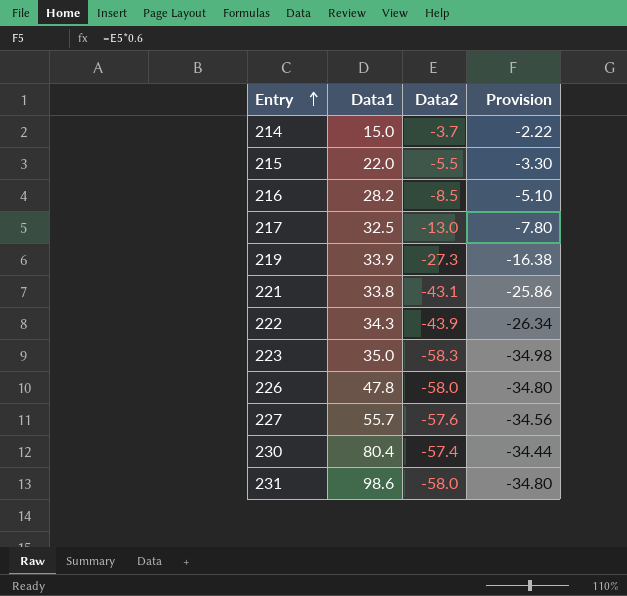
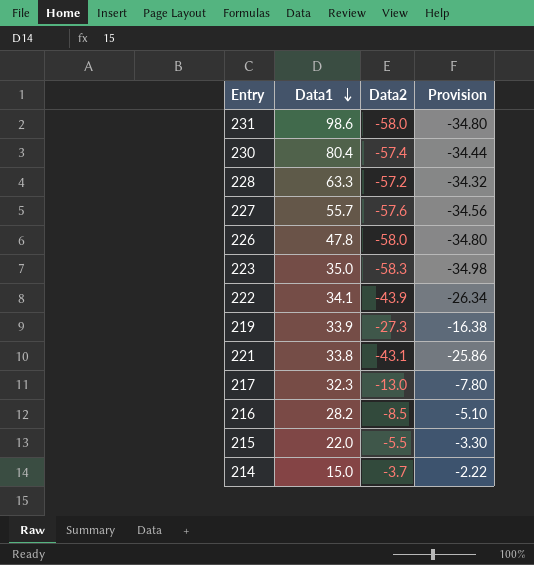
row order: Entry ascending -> Data1 descending
row 228: none -> 63.3 | -57.2 | -34.32
222 | Data1: 34.3 -> 34.1
217 | Data1: 32.5 -> 32.3

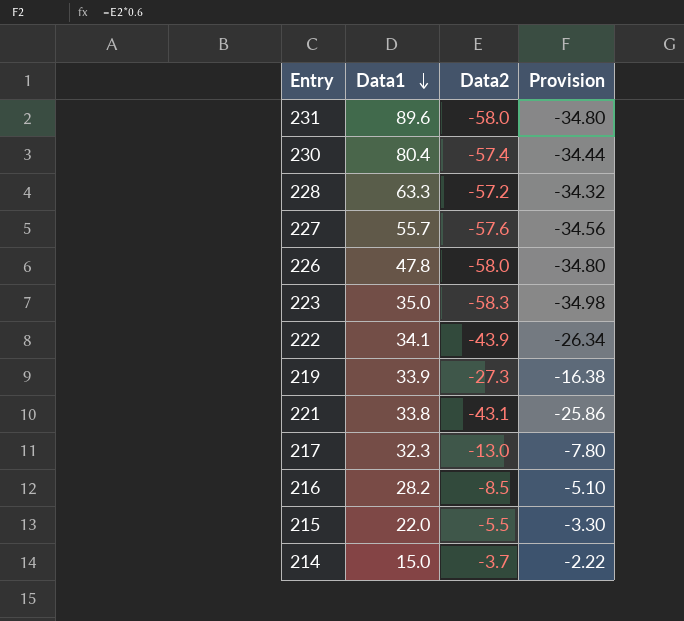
231 | Data1: 98.6 -> 89.6

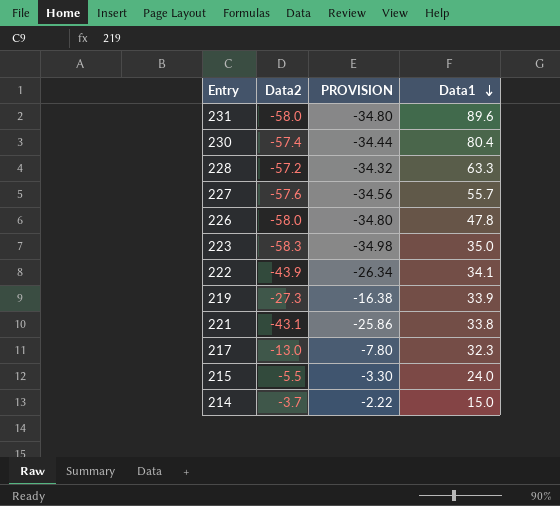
column name: Provision -> PROVISION
column Data1 | position: 2 -> 4
row 216: 28.2 | -8.5 | -5.10 -> none
215 | Data1: 22.0 -> 24.0

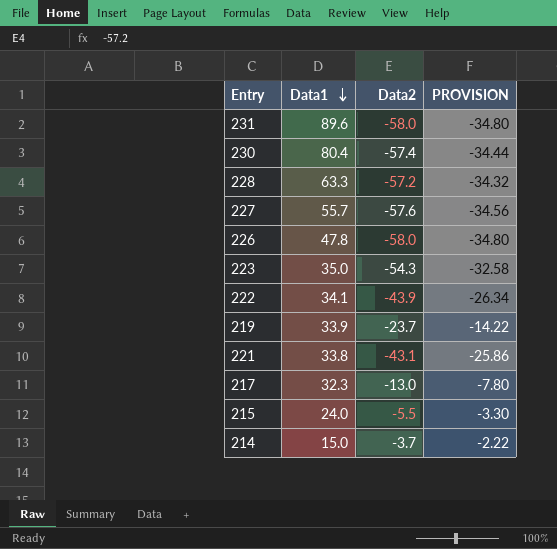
column Data1 | position: 4 -> 2
223 | Data2: -58.3 -> -54.3
223 | PROVISION: -34.98 -> -32.58
219 | Data2: -27.3 -> -23.7
219 | PROVISION: -16.38 -> -14.22

